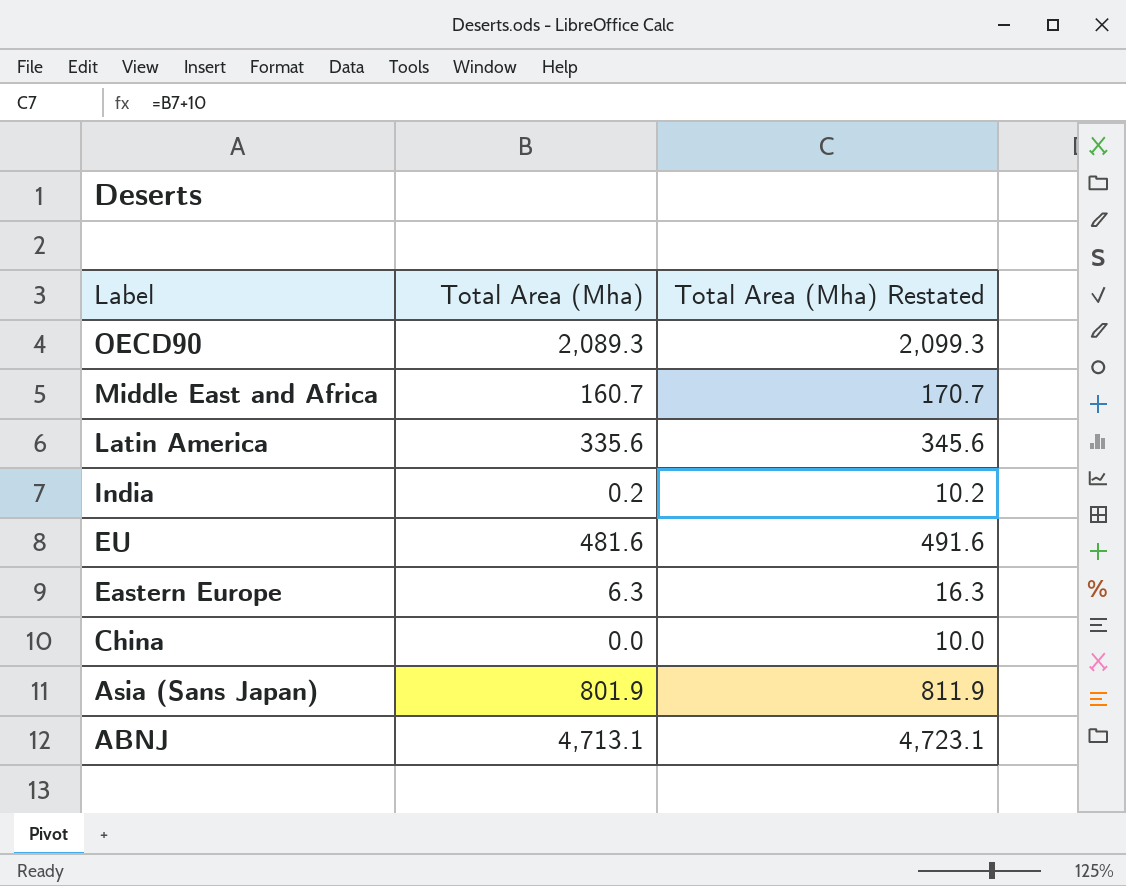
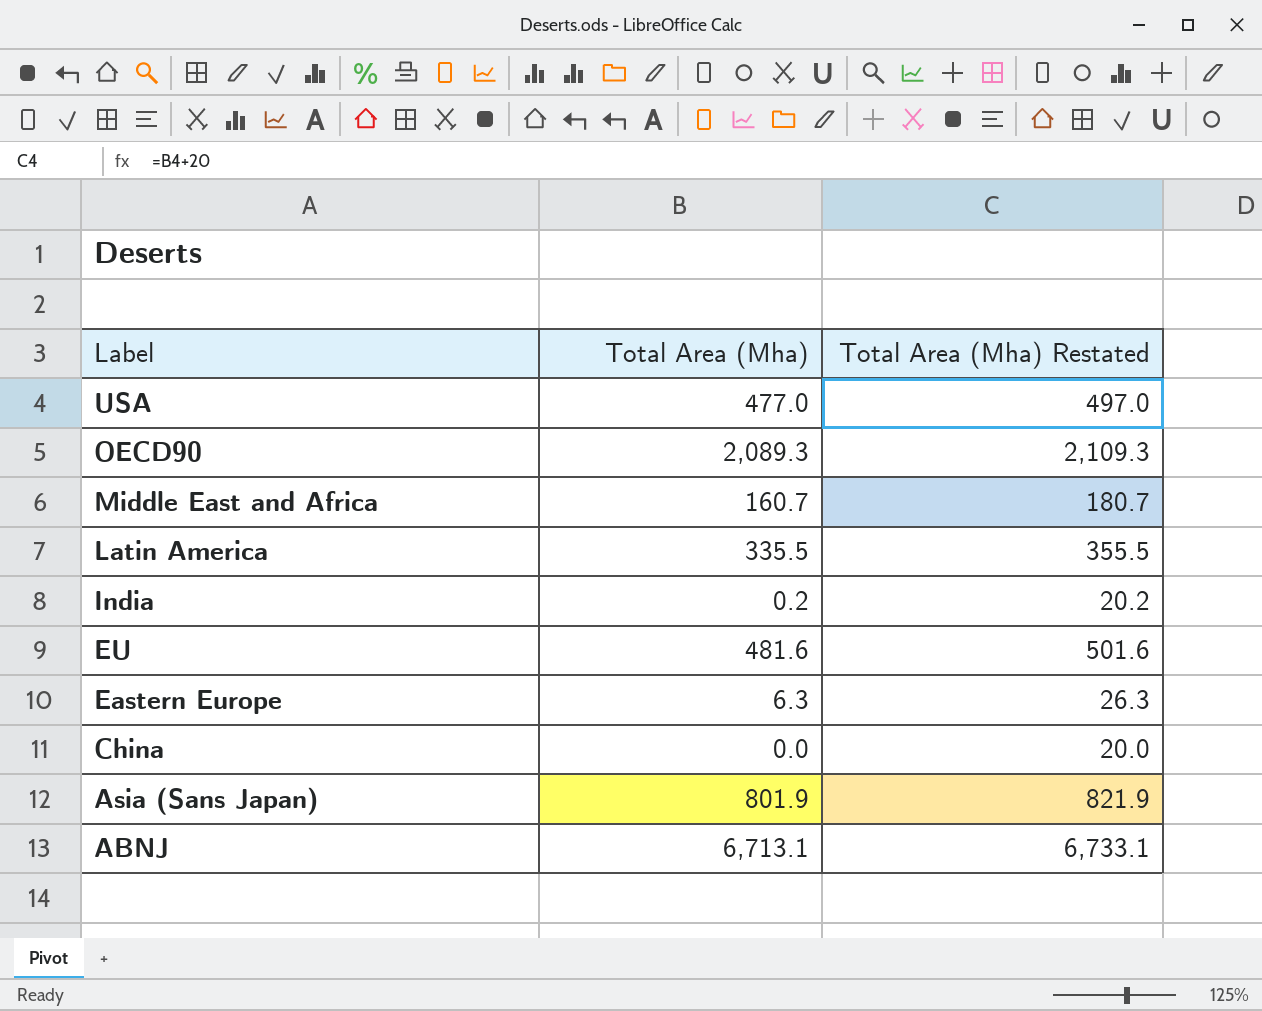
column Total Area (Mha) Restated | formula: [Total Area (Mha)] + 10 -> [Total Area (Mha)] + 20
row USA: none -> 477.0 | 497.0
Latin America | Total Area (Mha): 335.6 -> 335.5
ABNJ | Total Area (Mha): 4,713.1 -> 6,713.1

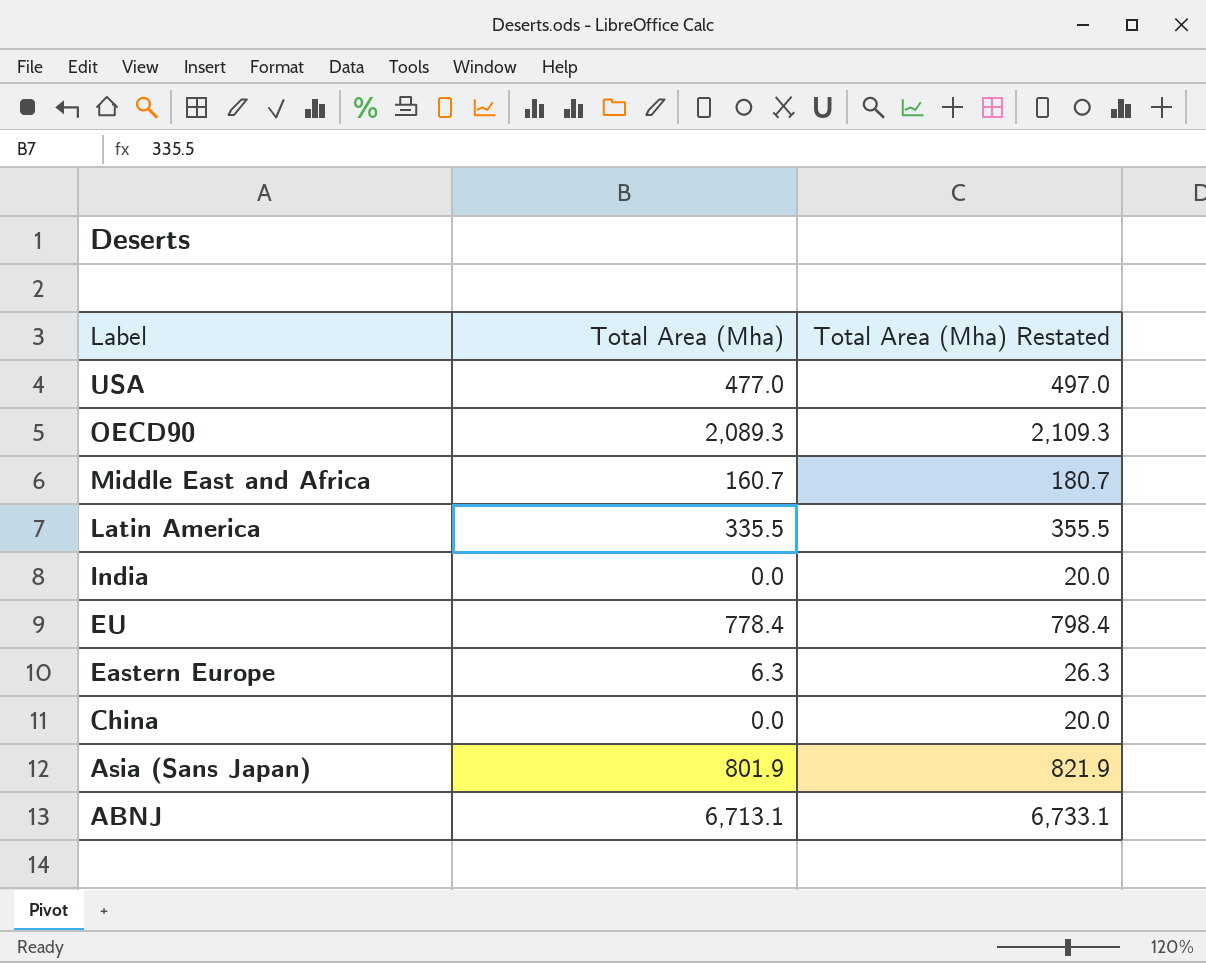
India | Total Area (Mha): 0.2 -> 0.0
India | Total Area (Mha) Restated: 20.2 -> 20.0
EU | Total Area (Mha): 481.6 -> 778.4
EU | Total Area (Mha) Restated: 501.6 -> 798.4

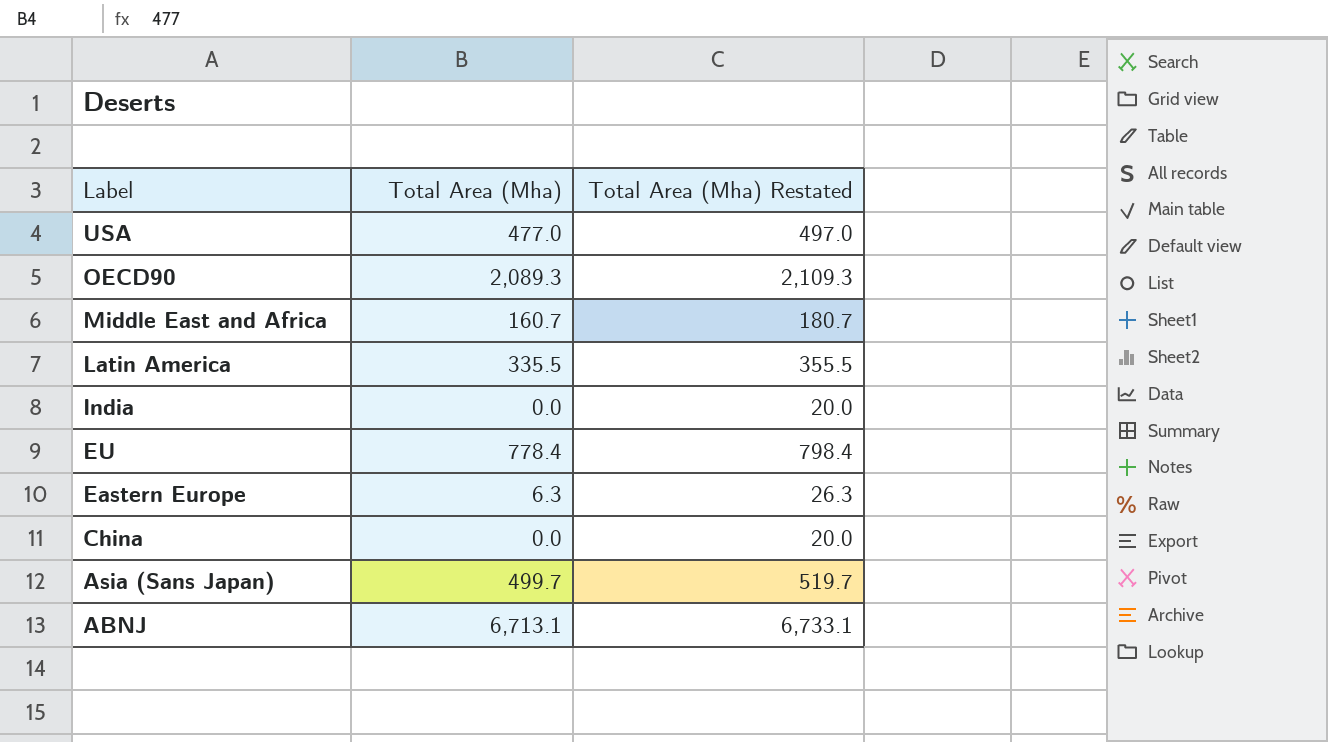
Asia (Sans Japan) | Total Area (Mha): 801.9 -> 499.7
Asia (Sans Japan) | Total Area (Mha) Restated: 821.9 -> 519.7

